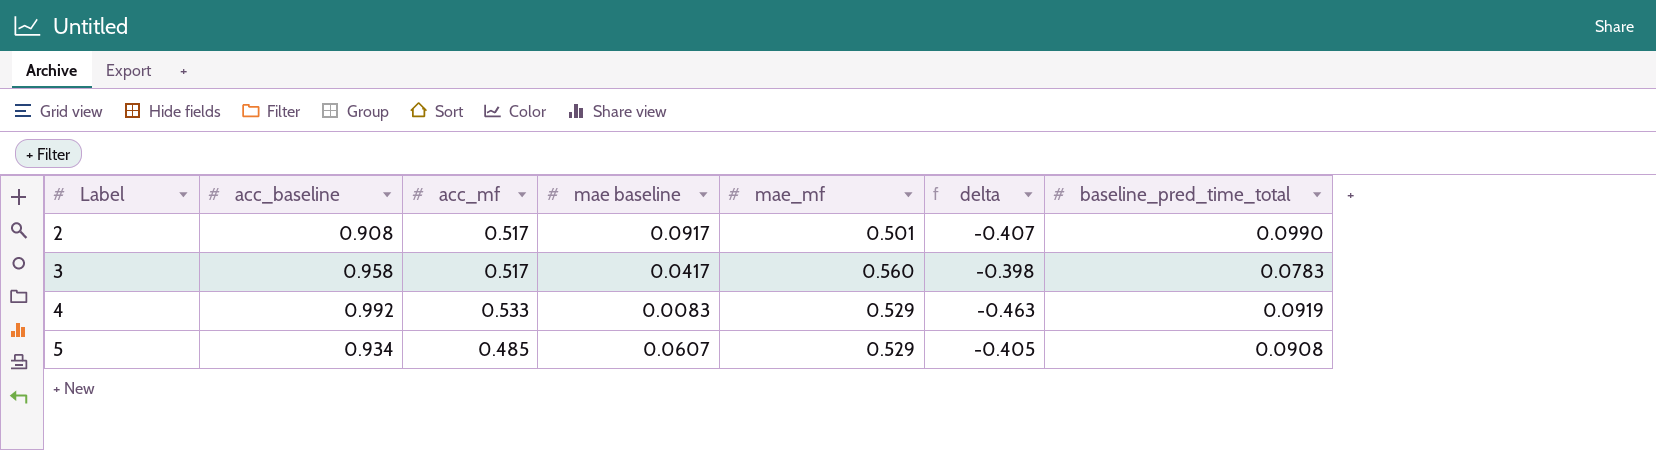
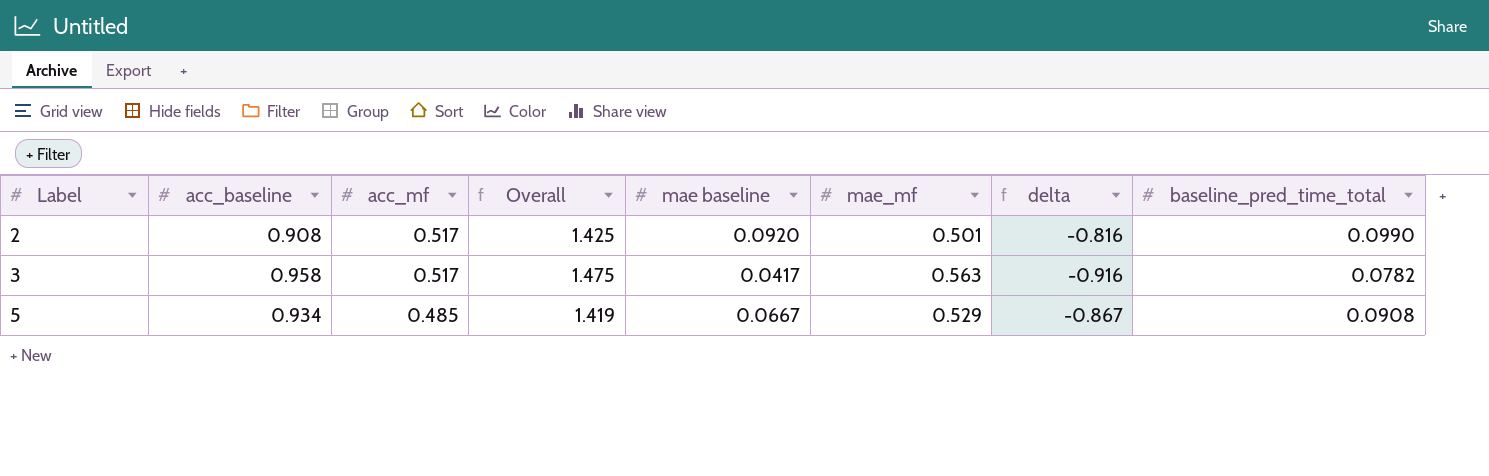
column Overall | formula: none -> [acc_baseline] + [acc_mf]
column delta | formula: [mae_mf] - [acc_baseline] -> [mae baseline] - [acc_baseline]
row 4: 0.992 | 0.533 | 0.0083 | 0.529 | -0.463 | 0.0919 -> none
2 | mae baseline: 0.0917 -> 0.0920
3 | mae_mf: 0.560 -> 0.563
3 | baseline_pred_time_total: 0.0783 -> 0.0782
5 | mae baseline: 0.0607 -> 0.0667

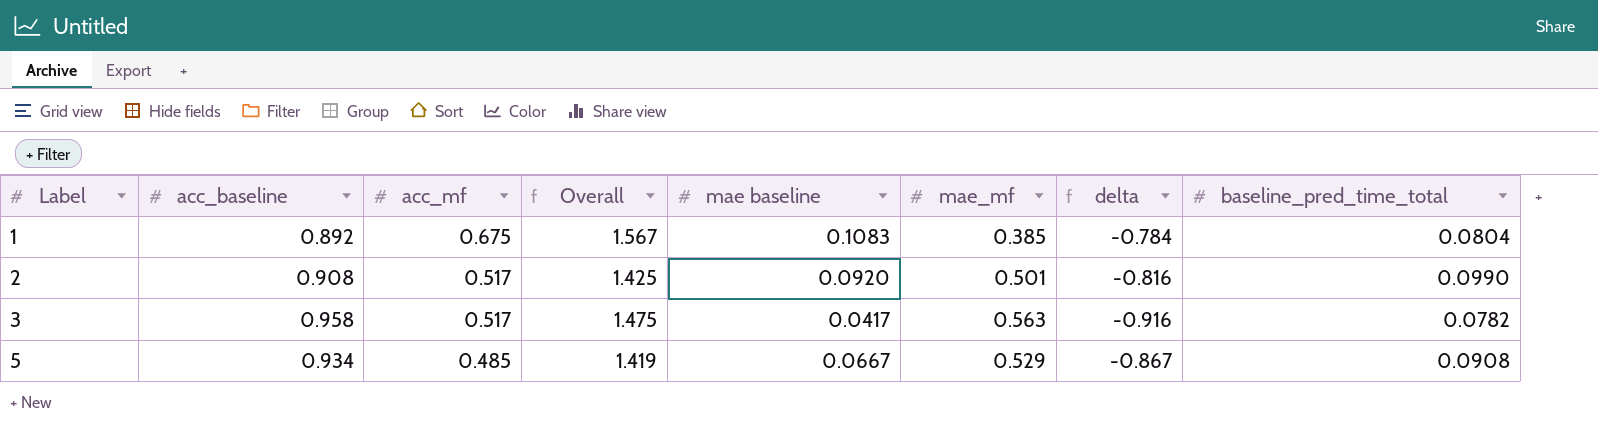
row 1: none -> 0.892 | 0.675 | 1.567 | 0.1083 | 0.385 | -0.784 | 0.0804

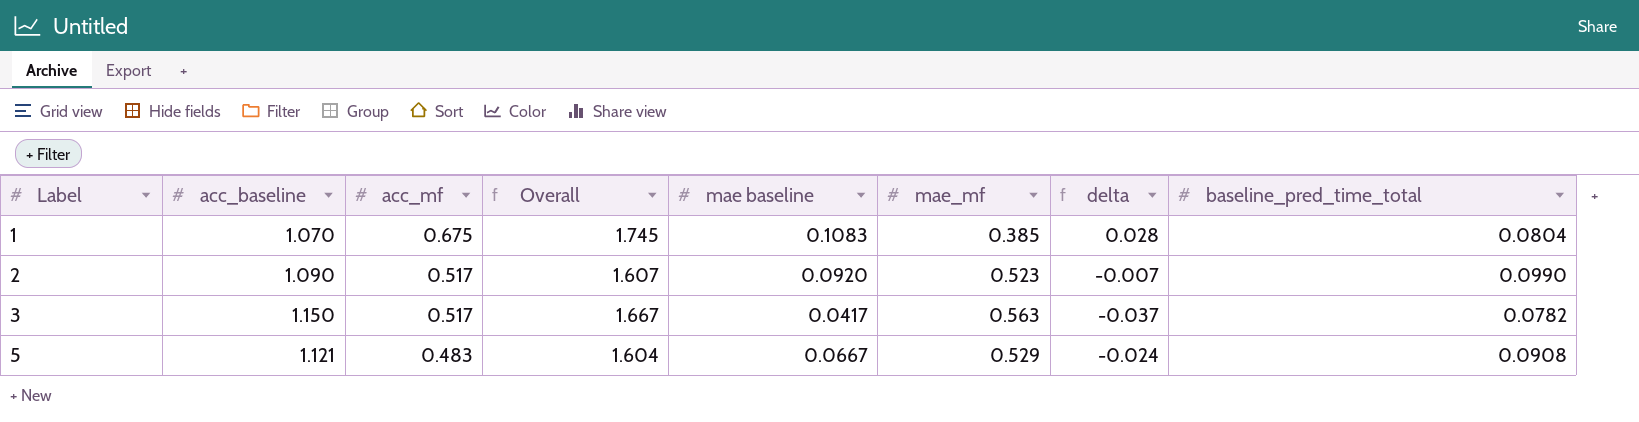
column delta | formula: [mae baseline] - [acc_baseline] -> [mae baseline] - [baseline_pred_time_total]
1 | acc_baseline: 0.892 -> 1.070
1 | Overall: 1.567 -> 1.745
2 | acc_baseline: 0.908 -> 1.090
2 | Overall: 1.425 -> 1.607
2 | mae_mf: 0.501 -> 0.523
3 | acc_baseline: 0.958 -> 1.150
3 | Overall: 1.475 -> 1.667
5 | acc_baseline: 0.934 -> 1.121
5 | acc_mf: 0.485 -> 0.483
5 | Overall: 1.419 -> 1.604

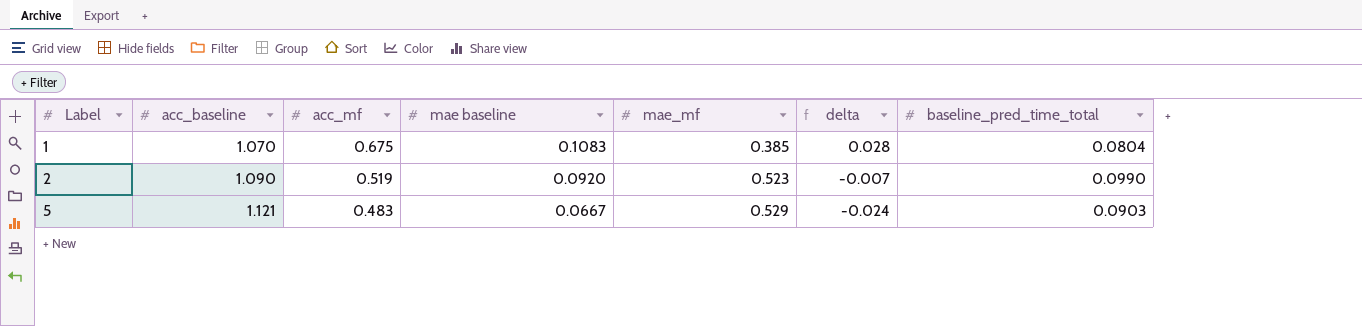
column Overall | formula: [acc_baseline] + [acc_mf] -> none
row 3: 1.150 | 0.517 | 1.667 | 0.0417 | 0.563 | -0.037 | 0.0782 -> none
2 | acc_mf: 0.517 -> 0.519
5 | baseline_pred_time_total: 0.0908 -> 0.0903

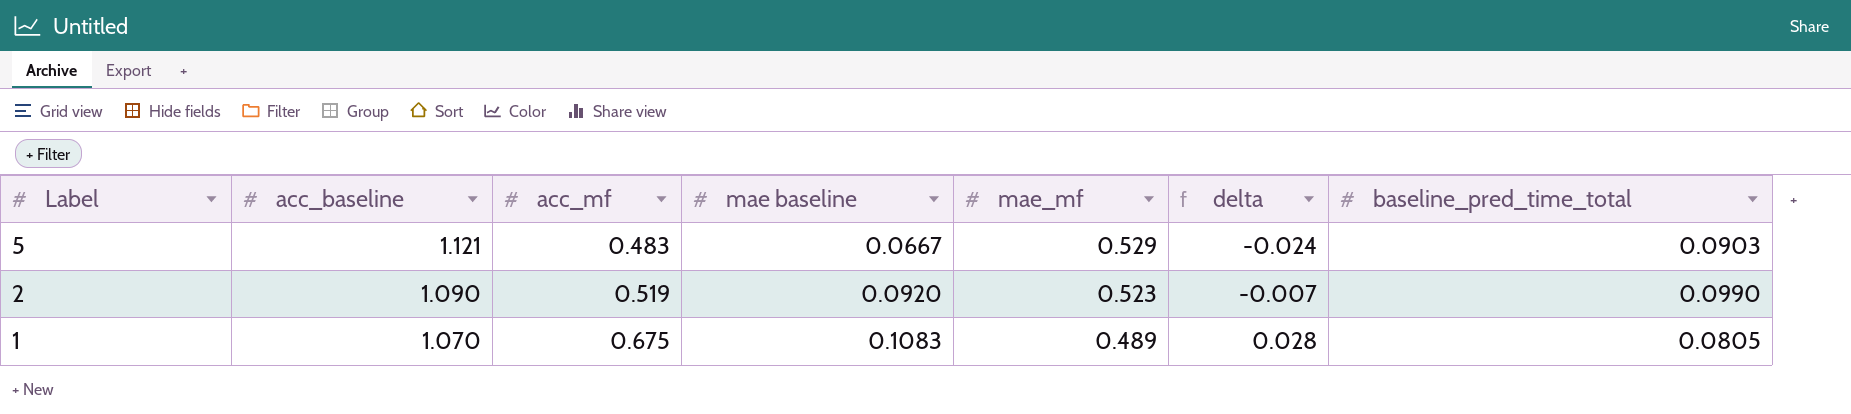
row order: Label ascending -> Label descending
1 | mae_mf: 0.385 -> 0.489
1 | baseline_pred_time_total: 0.0804 -> 0.0805

